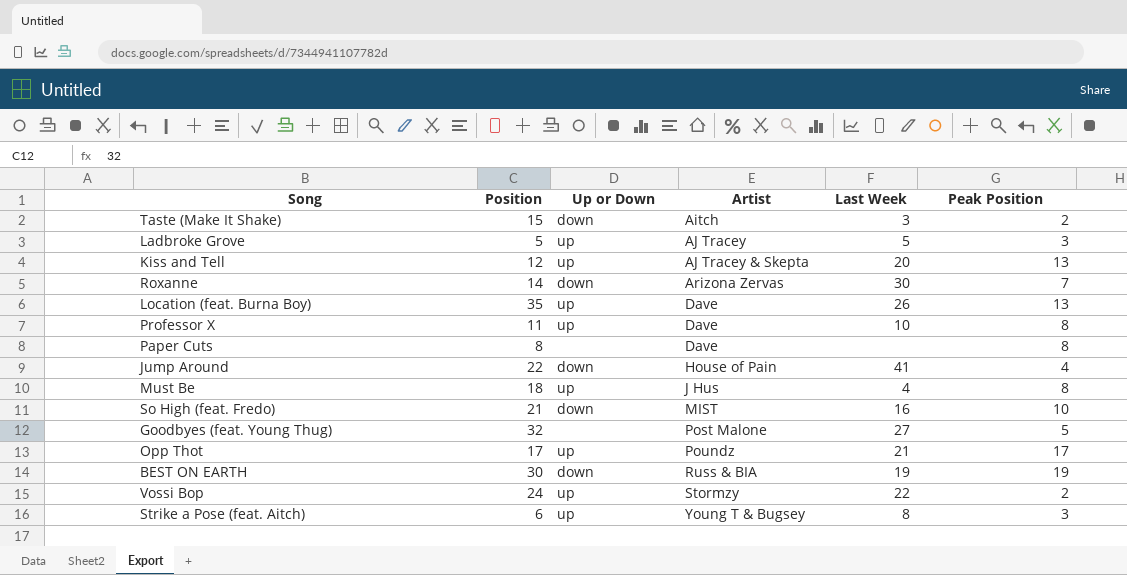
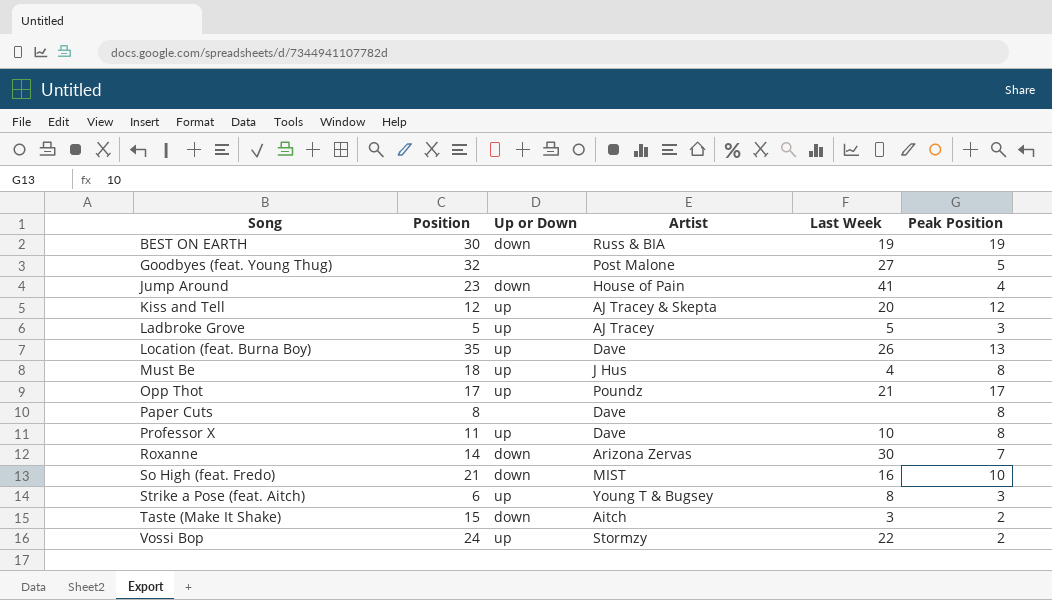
row order: Artist ascending -> Song ascending
Jump Around | Position: 22 -> 23
Kiss and Tell | Peak Position: 13 -> 12

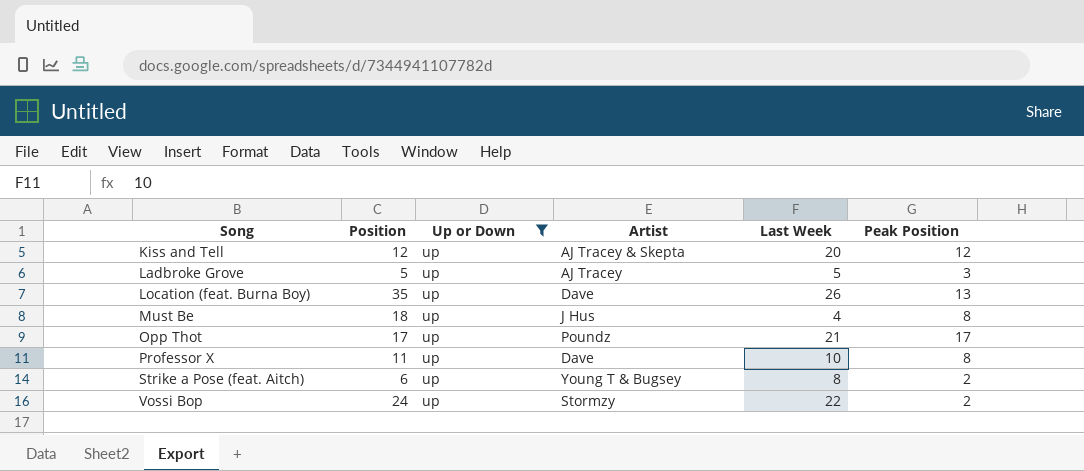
filter: none -> Up or Down = up
Strike a Pose (feat. Aitch) | Peak Position: 3 -> 2

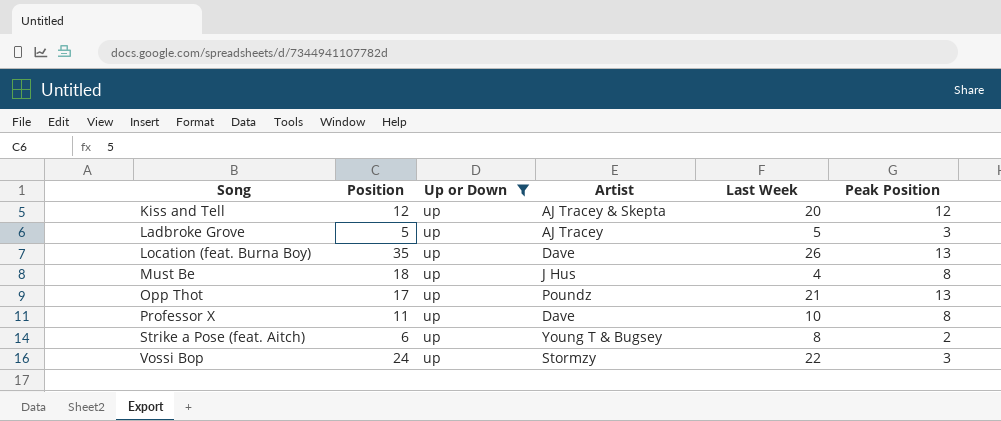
Opp Thot | Peak Position: 17 -> 13
Vossi Bop | Peak Position: 2 -> 3

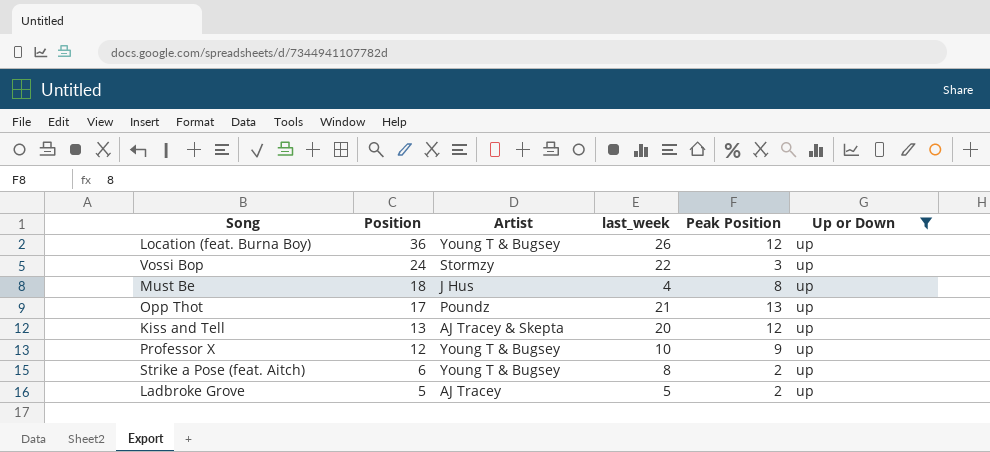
row order: Song ascending -> Position descending
column name: Last Week -> last_week
column Up or Down | position: 3 -> 6
Location (feat. Burna Boy) | Position: 35 -> 36
Location (feat. Burna Boy) | Artist: Dave -> Young T & Bugsey
Location (feat. Burna Boy) | Peak Position: 13 -> 12
Kiss and Tell | Position: 12 -> 13
Professor X | Position: 11 -> 12
Professor X | Artist: Dave -> Young T & Bugsey
Professor X | Peak Position: 8 -> 9
Ladbroke Grove | Peak Position: 3 -> 2

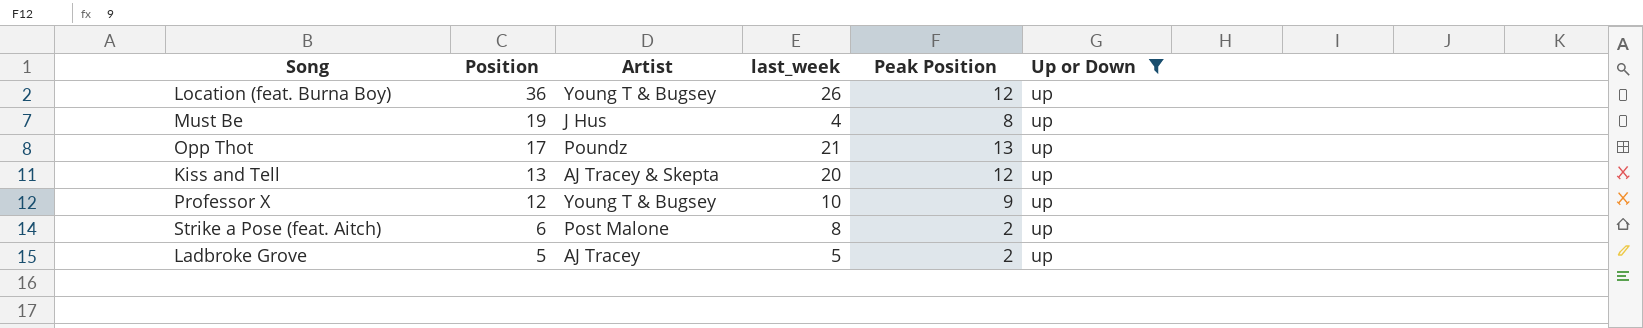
row Vossi Bop: 24 | Stormzy | 22 | 3 | up -> none
Must Be | Position: 18 -> 19
Strike a Pose (feat. Aitch) | Artist: Young T & Bugsey -> Post Malone

